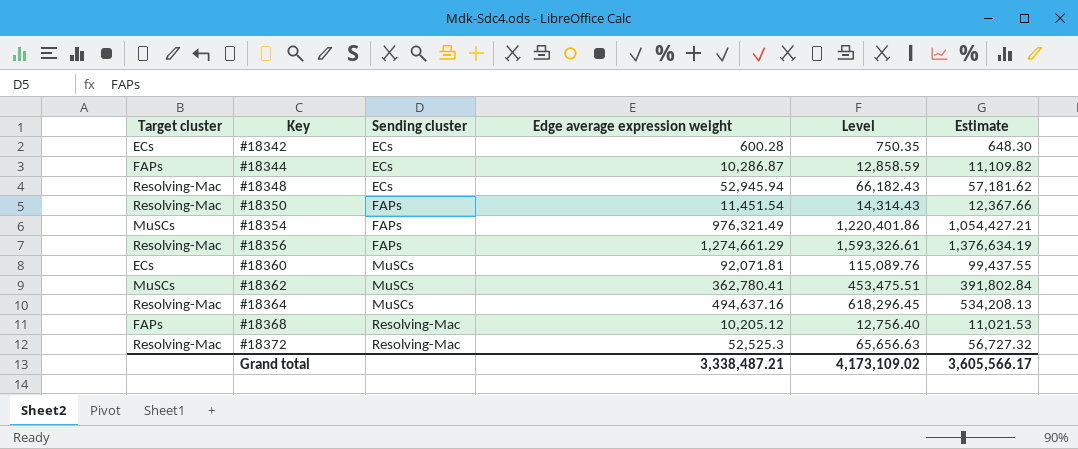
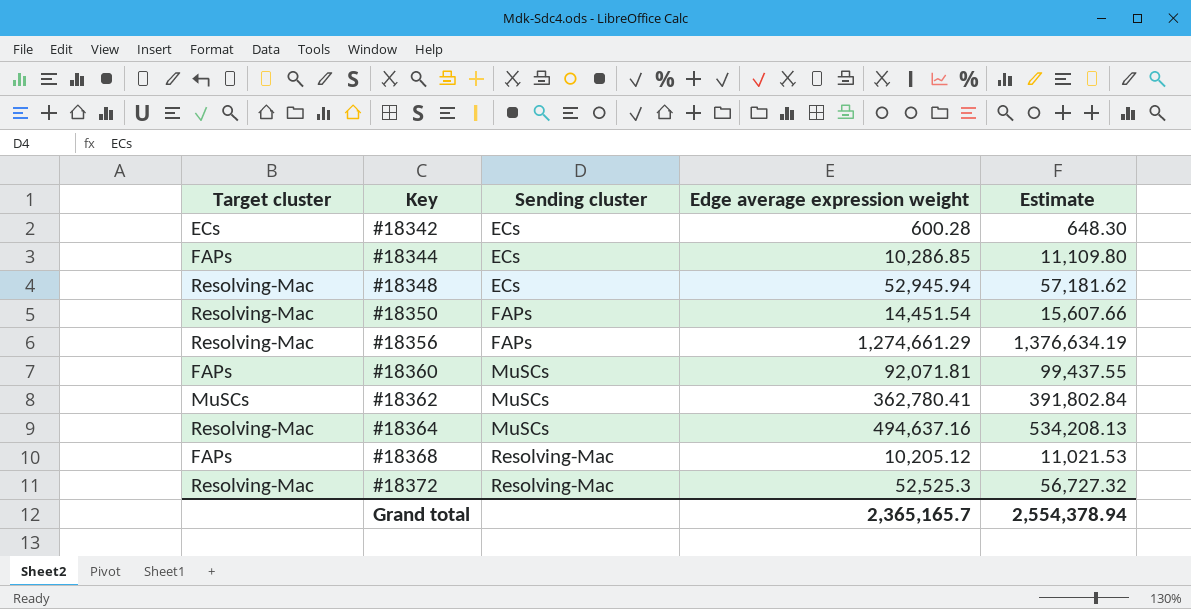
column Level | formula: [Edge average expression weight] * 1.25 -> none
row #18354: MuSCs | FAPs | 976,321.49 | 1,220,401.86 | 1,054,427.21 -> none
#18344 | Edge average expression weight: 10,286.87 -> 10,286.85
#18344 | Estimate: 11,109.82 -> 11,109.80
#18350 | Edge average expression weight: 11,451.54 -> 14,451.54
#18350 | Estimate: 12,367.66 -> 15,607.66
#18360 | Target cluster: ECs -> FAPs
Grand total | Edge average expression weight: 3,338,487.21 -> 2,365,165.7
Grand total | Estimate: 3,605,566.17 -> 2,554,378.94

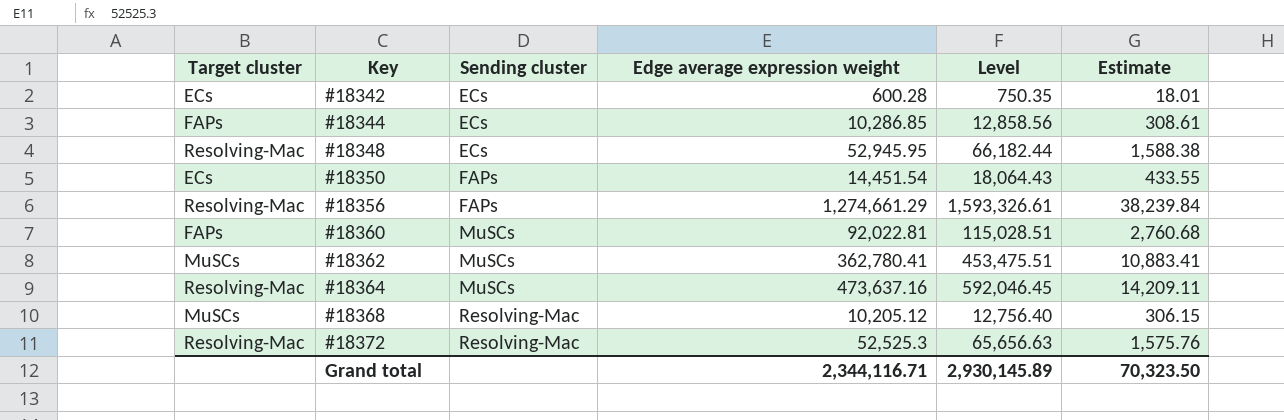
column Level | formula: none -> [Edge average expression weight] * 1.25
column Estimate | formula: [Edge average expression weight] * 1.08 -> [Edge average expression weight] * 0.03
#18348 | Edge average expression weight: 52,945.94 -> 52,945.95
#18350 | Target cluster: Resolving-Mac -> ECs
#18360 | Edge average expression weight: 92,071.81 -> 92,022.81
#18364 | Edge average expression weight: 494,637.16 -> 473,637.16
#18368 | Target cluster: FAPs -> MuSCs
Grand total | Edge average expression weight: 2,365,165.7 -> 2,344,116.71
Grand total | Estimate: 2,554,378.94 -> 70,323.50

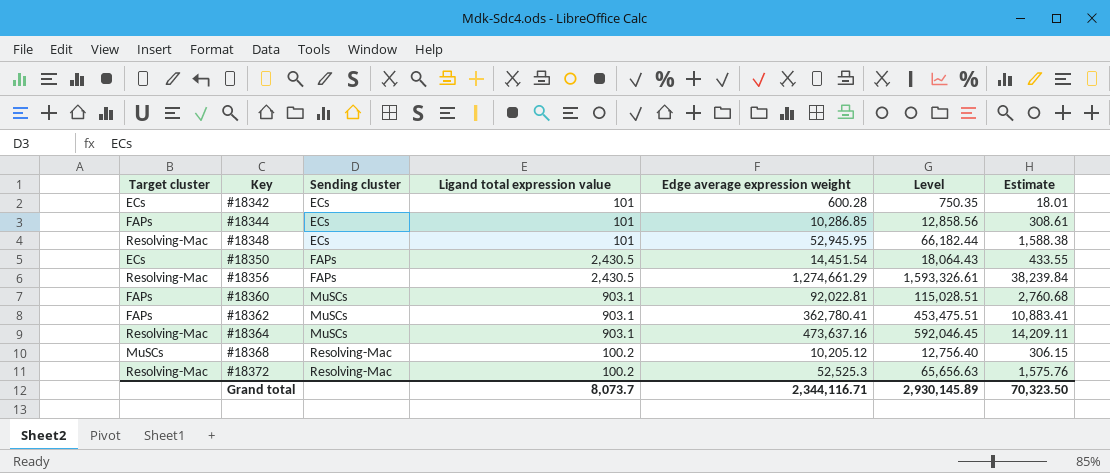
column Ligand total expression value | position: none -> 4
#18362 | Target cluster: MuSCs -> FAPs

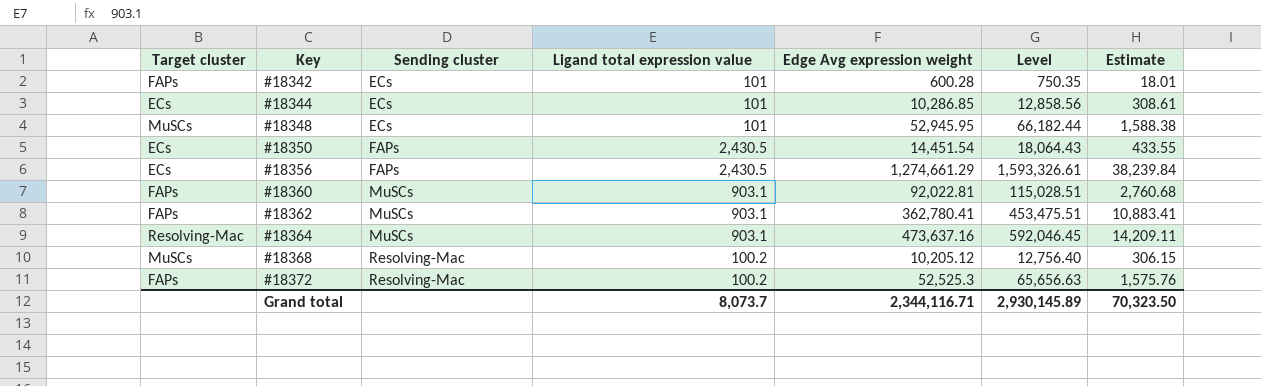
column name: Edge average expression weight -> Edge Avg expression weight
#18342 | Target cluster: ECs -> FAPs
#18344 | Target cluster: FAPs -> ECs
#18348 | Target cluster: Resolving-Mac -> MuSCs
#18356 | Target cluster: Resolving-Mac -> ECs
#18372 | Target cluster: Resolving-Mac -> FAPs

